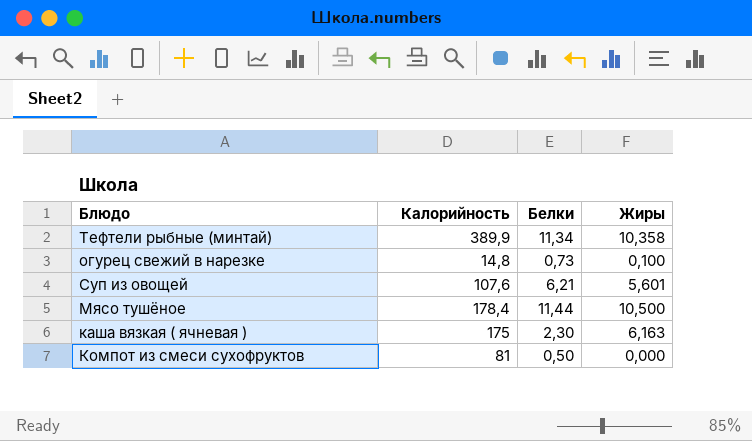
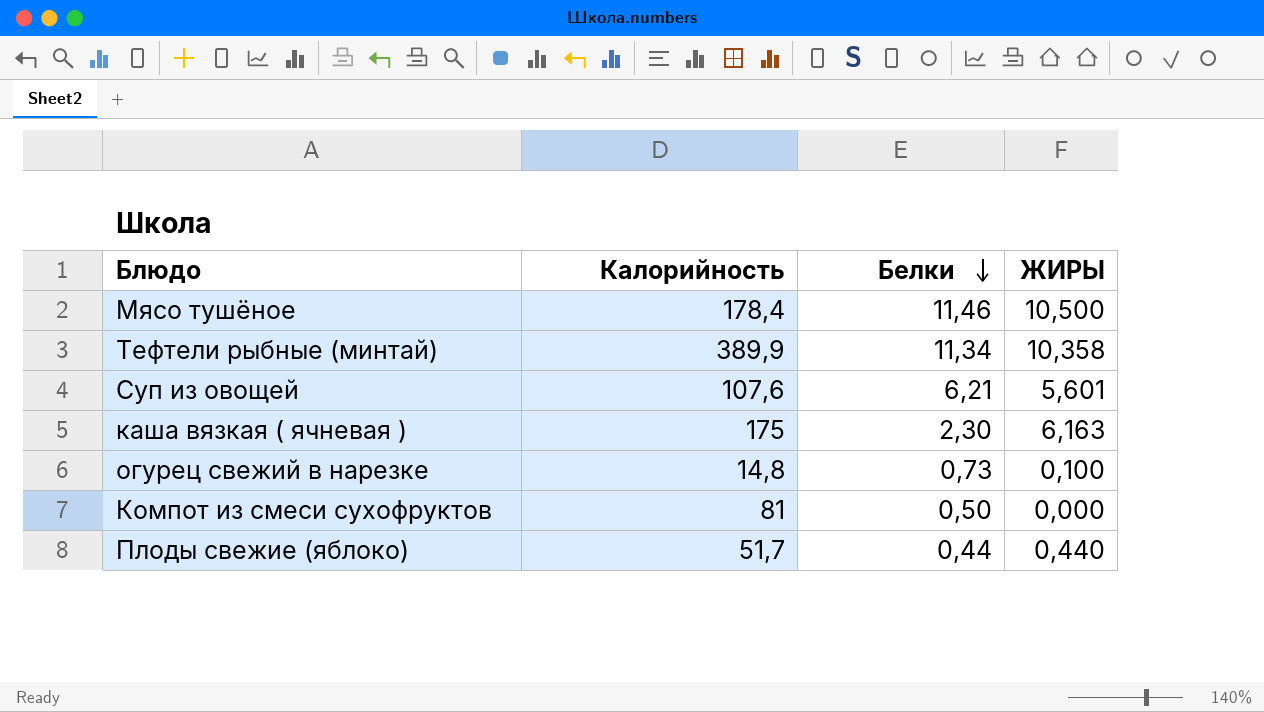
row order: none -> Белки descending
column name: Жиры -> ЖИРЫ
Мясо тушёное | Белки: 11,44 -> 11,46
row Плоды свежие (яблоко): none -> 51,7 | 0,44 | 0,440

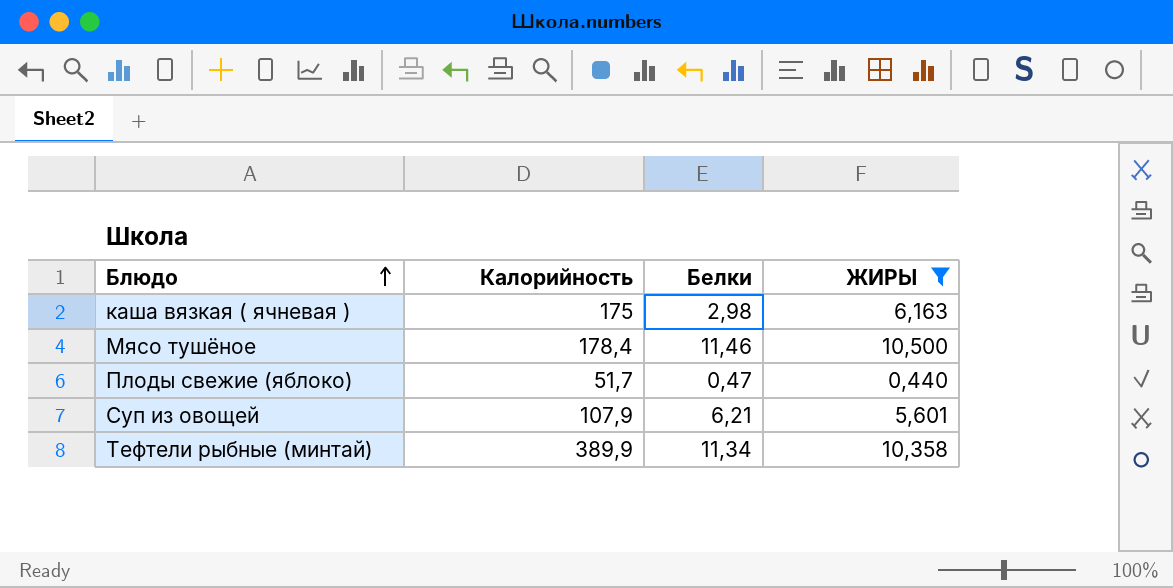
filter: none -> ЖИРЫ >= 0,440
row order: Белки descending -> Блюдо ascending
каша вязкая ( ячневая ) | Белки: 2,30 -> 2,98
Плоды свежие (яблоко) | Белки: 0,44 -> 0,47
Суп из овощей | Калорийность: 107,6 -> 107,9

